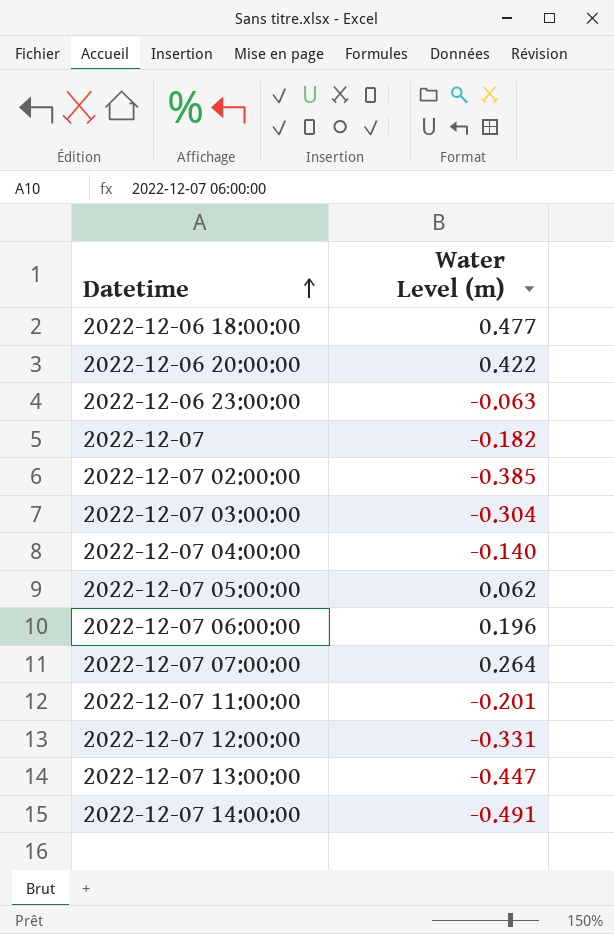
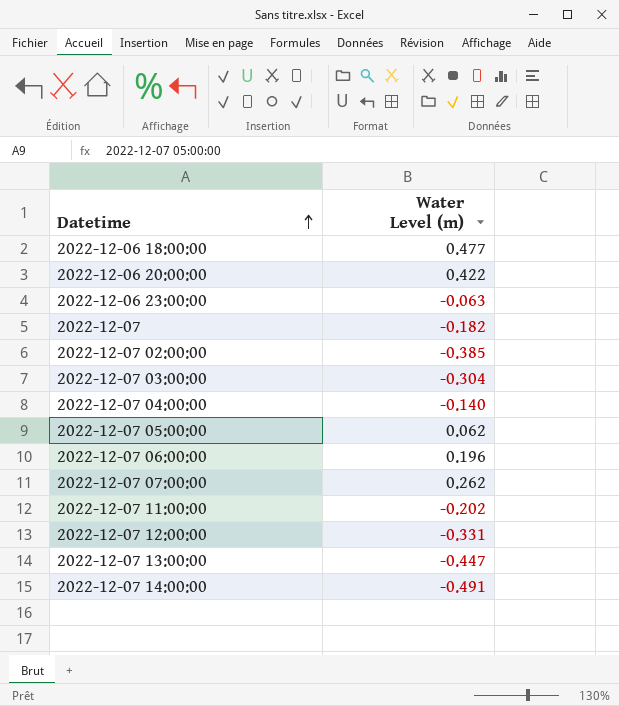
2022-12-07 07:00:00 | Water Level (m): 0.264 -> 0.262
2022-12-07 11:00:00 | Water Level (m): -0.201 -> -0.202

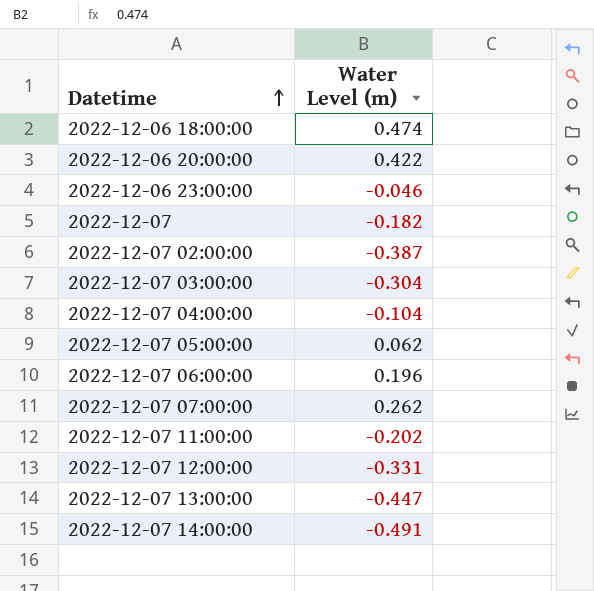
2022-12-06 18:00:00 | Water Level (m): 0.477 -> 0.474
2022-12-06 23:00:00 | Water Level (m): -0.063 -> -0.046
2022-12-07 02:00:00 | Water Level (m): -0.385 -> -0.387
2022-12-07 04:00:00 | Water Level (m): -0.140 -> -0.104

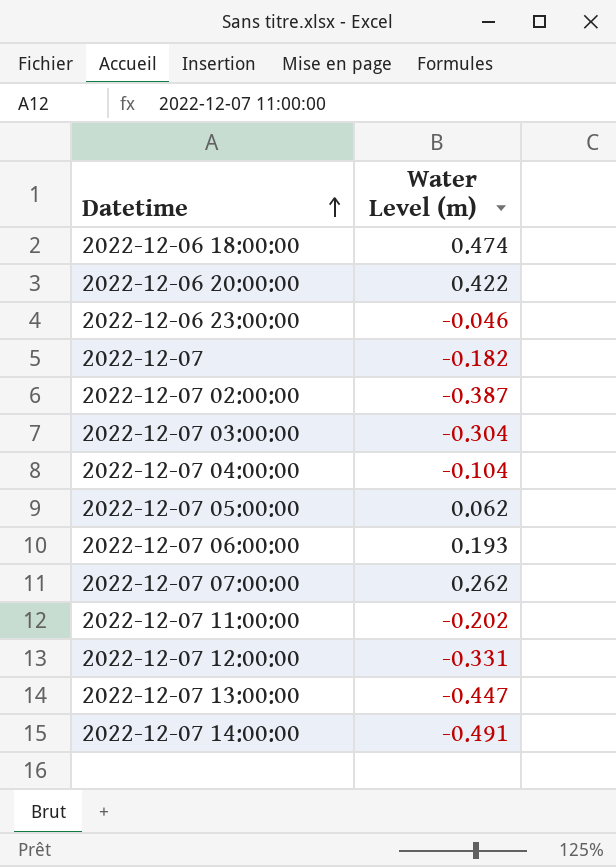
2022-12-07 06:00:00 | Water Level (m): 0.196 -> 0.193

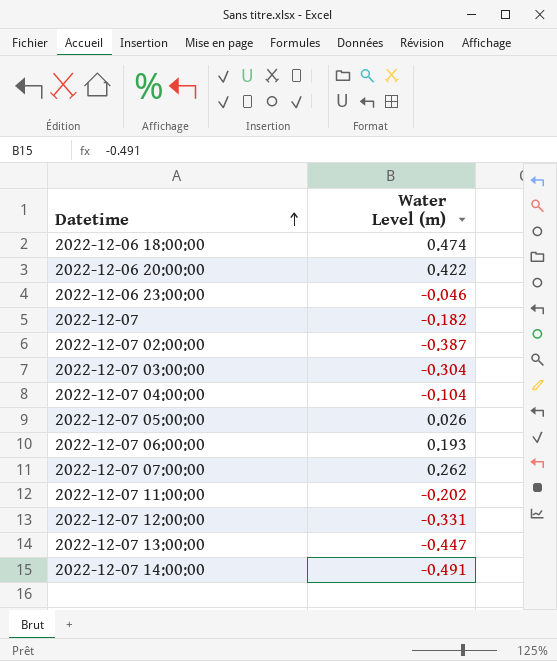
2022-12-07 05:00:00 | Water Level (m): 0.062 -> 0.026

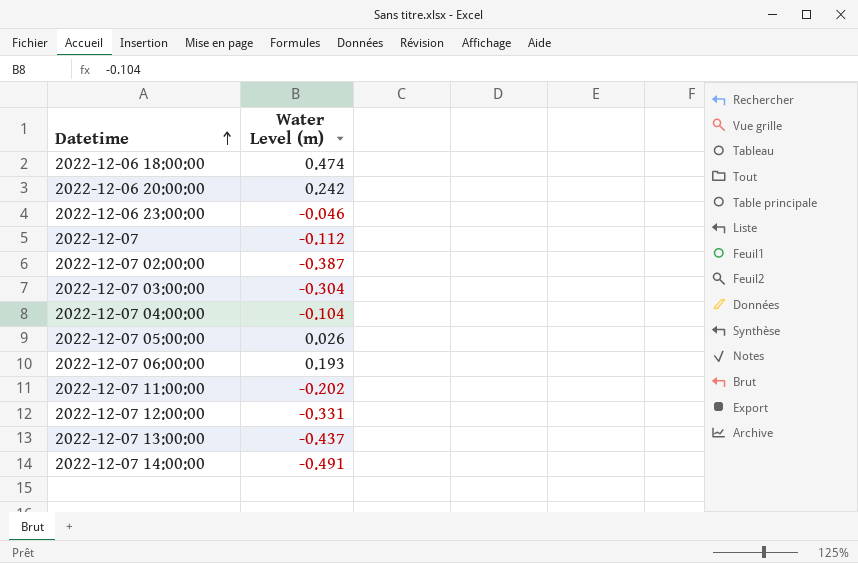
row 2022-12-07 07:00:00: 0.262 -> none
2022-12-06 20:00:00 | Water Level (m): 0.422 -> 0.242
2022-12-07 | Water Level (m): -0.182 -> -0.112
2022-12-07 13:00:00 | Water Level (m): -0.447 -> -0.437

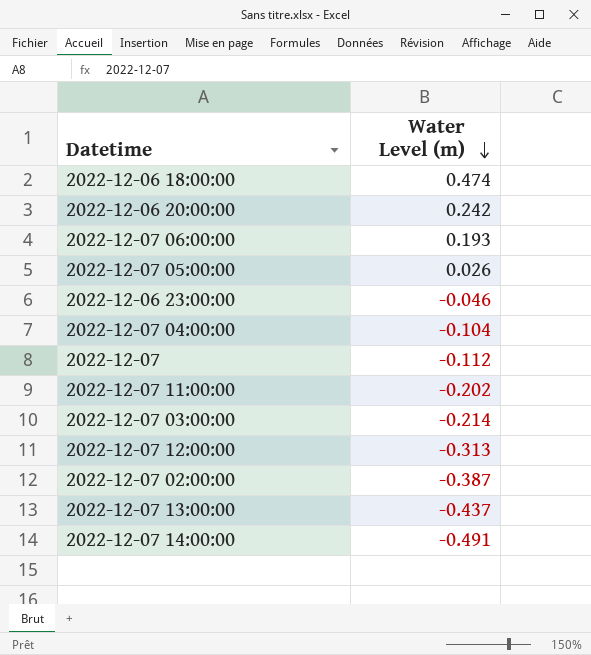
row order: Datetime ascending -> Water Level (m) descending
2022-12-07 03:00:00 | Water Level (m): -0.304 -> -0.214
2022-12-07 12:00:00 | Water Level (m): -0.331 -> -0.313

